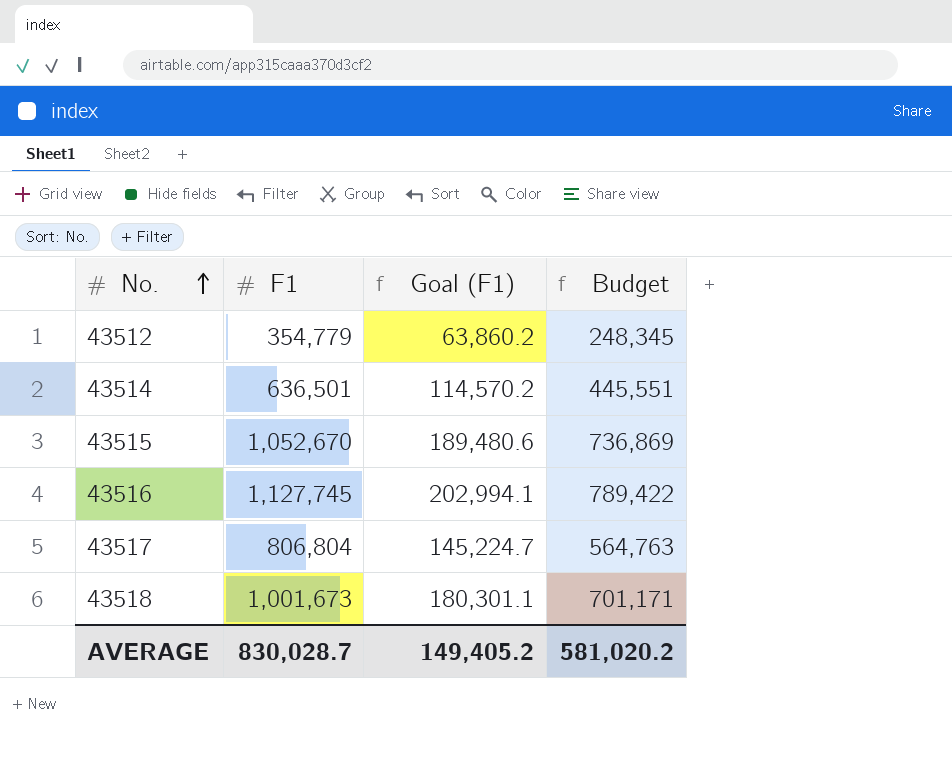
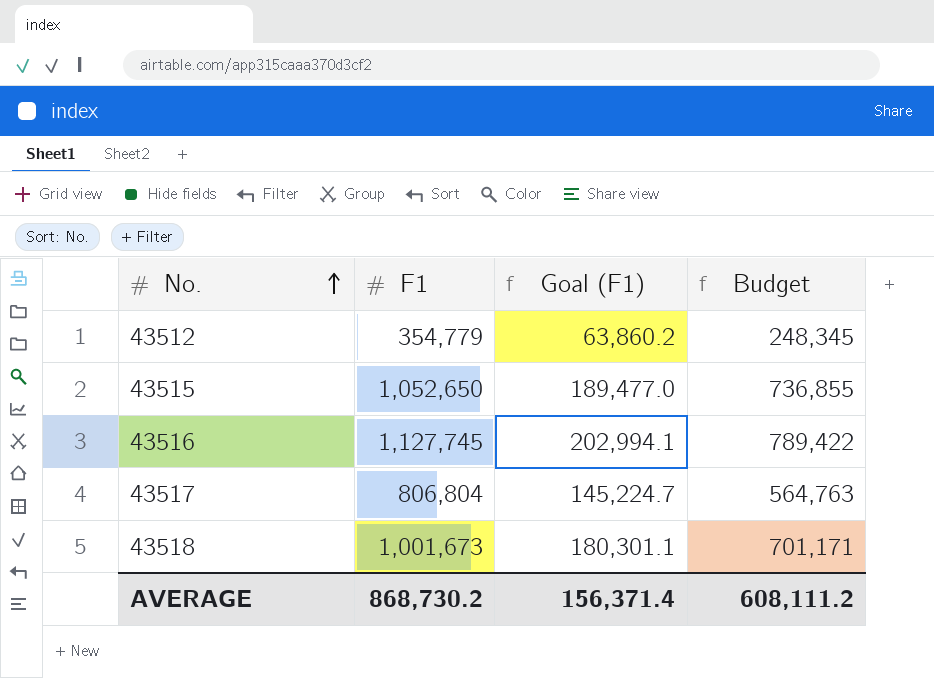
row 43514: 636,501 | 114,570.2 | 445,551 -> none
43515 | F1: 1,052,670 -> 1,052,650
43515 | Goal (F1): 189,480.6 -> 189,477.0
43515 | Budget: 736,869 -> 736,855
AVERAGE | F1: 830,028.7 -> 868,730.2
AVERAGE | Goal (F1): 149,405.2 -> 156,371.4
AVERAGE | Budget: 581,020.2 -> 608,111.2

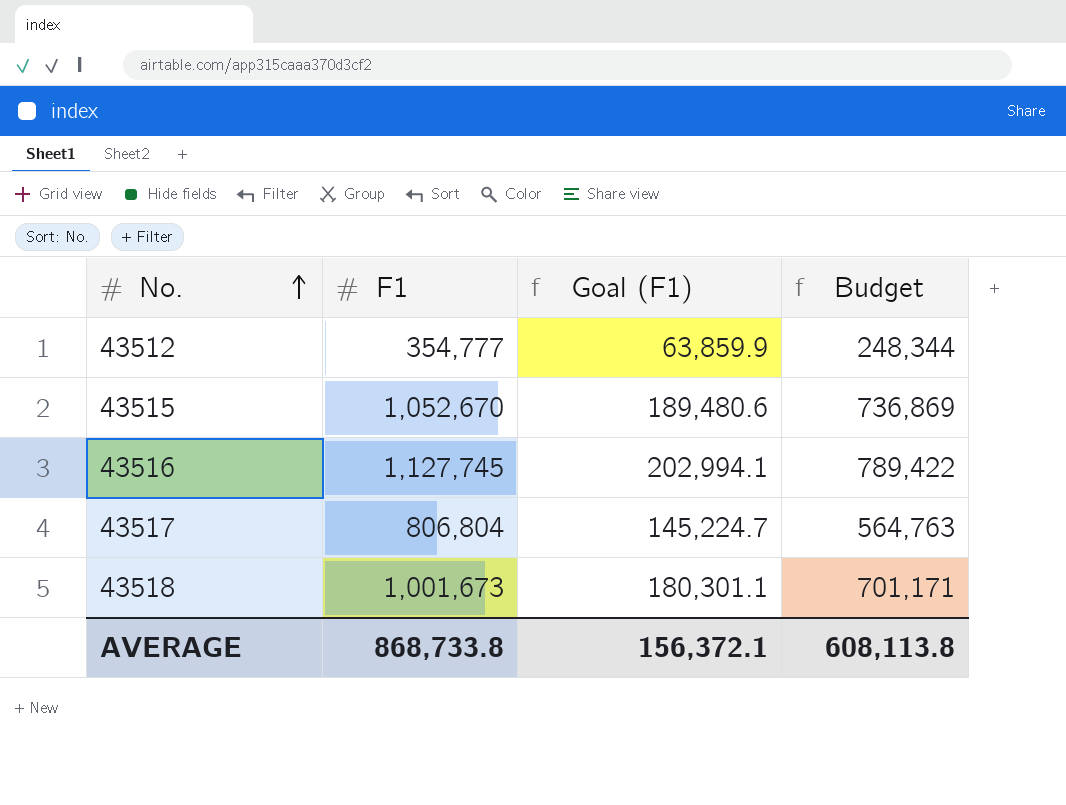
43512 | F1: 354,779 -> 354,777
43512 | Goal (F1): 63,860.2 -> 63,859.9
43512 | Budget: 248,345 -> 248,344
43515 | F1: 1,052,650 -> 1,052,670
43515 | Goal (F1): 189,477.0 -> 189,480.6
43515 | Budget: 736,855 -> 736,869
AVERAGE | F1: 868,730.2 -> 868,733.8
AVERAGE | Goal (F1): 156,371.4 -> 156,372.1
AVERAGE | Budget: 608,111.2 -> 608,113.8

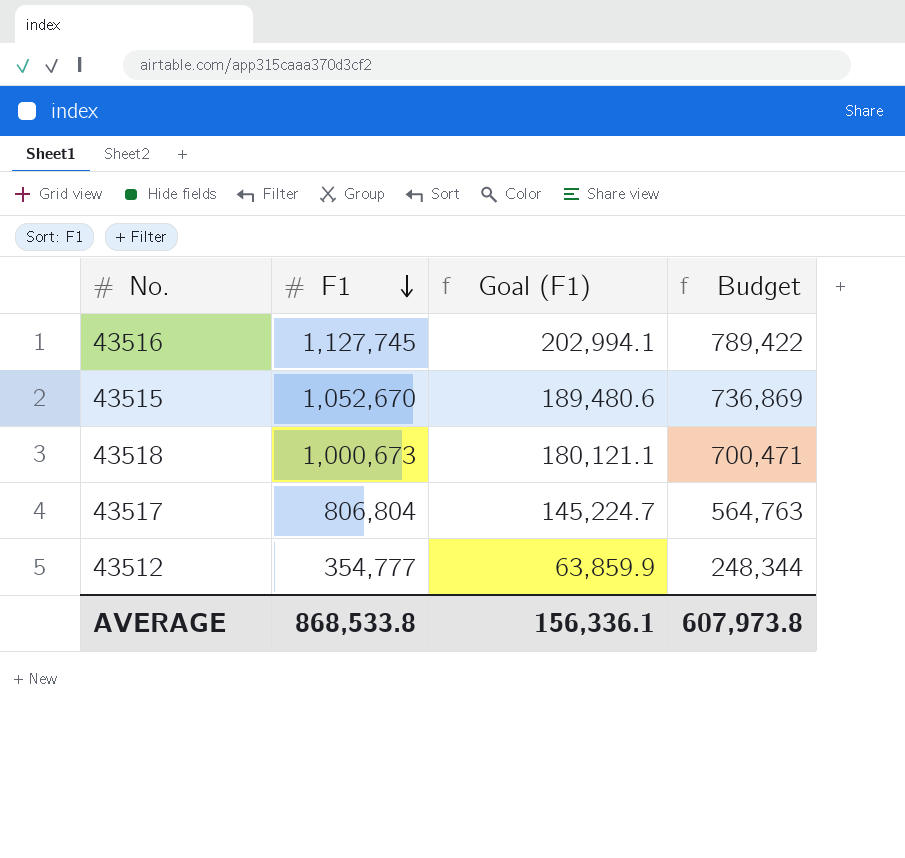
row order: No. ascending -> F1 descending
43518 | F1: 1,001,673 -> 1,000,673
43518 | Goal (F1): 180,301.1 -> 180,121.1
43518 | Budget: 701,171 -> 700,471
AVERAGE | F1: 868,733.8 -> 868,533.8
AVERAGE | Goal (F1): 156,372.1 -> 156,336.1
AVERAGE | Budget: 608,113.8 -> 607,973.8

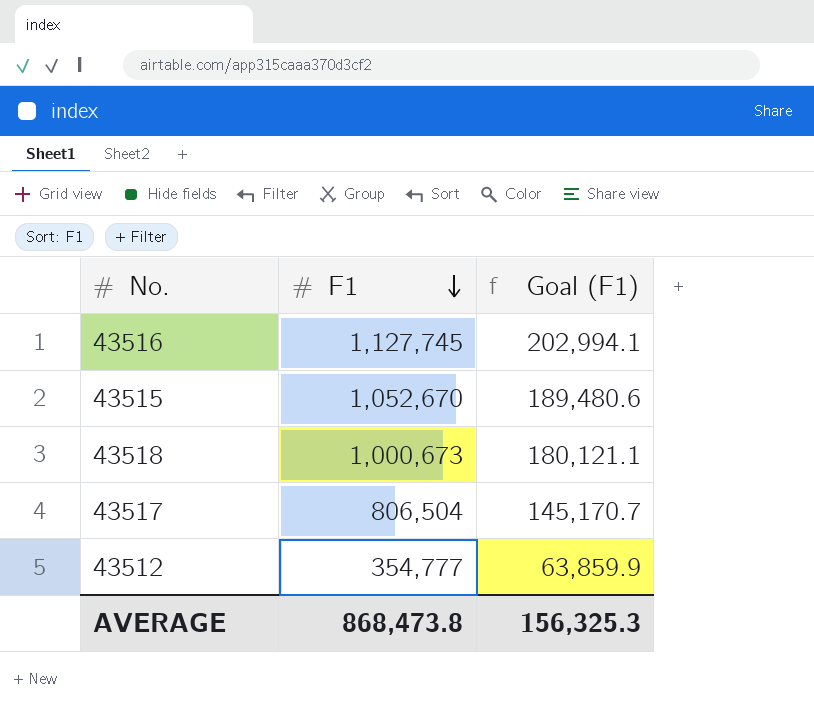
column Budget | formula: [F1] * 0.7 -> none
43517 | F1: 806,804 -> 806,504
43517 | Goal (F1): 145,224.7 -> 145,170.7
AVERAGE | F1: 868,533.8 -> 868,473.8
AVERAGE | Goal (F1): 156,336.1 -> 156,325.3

